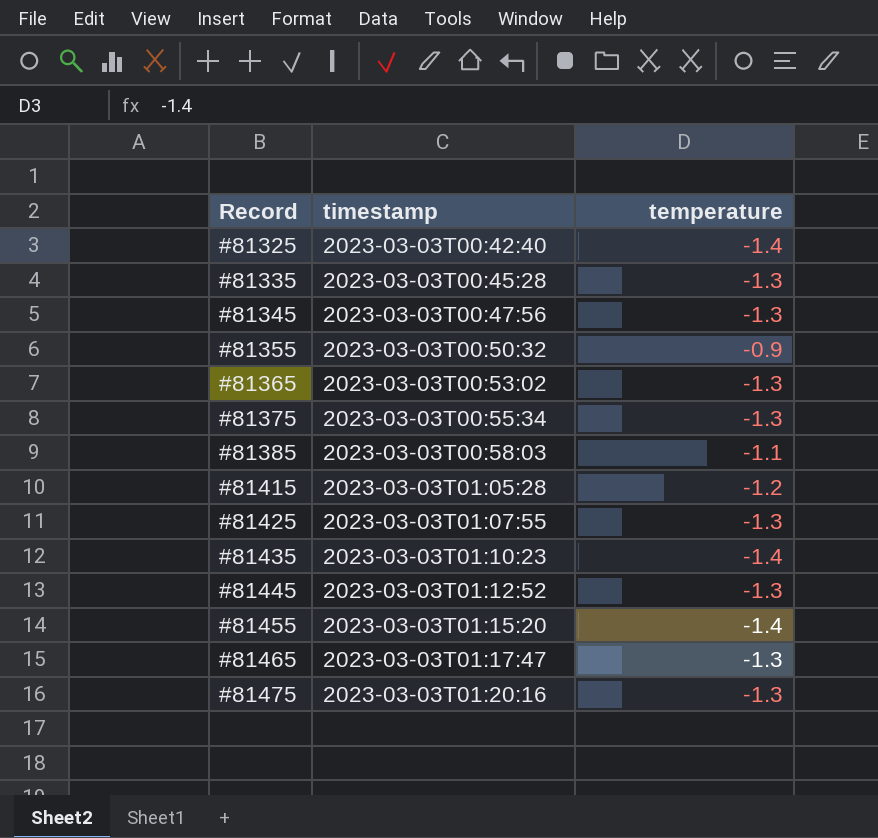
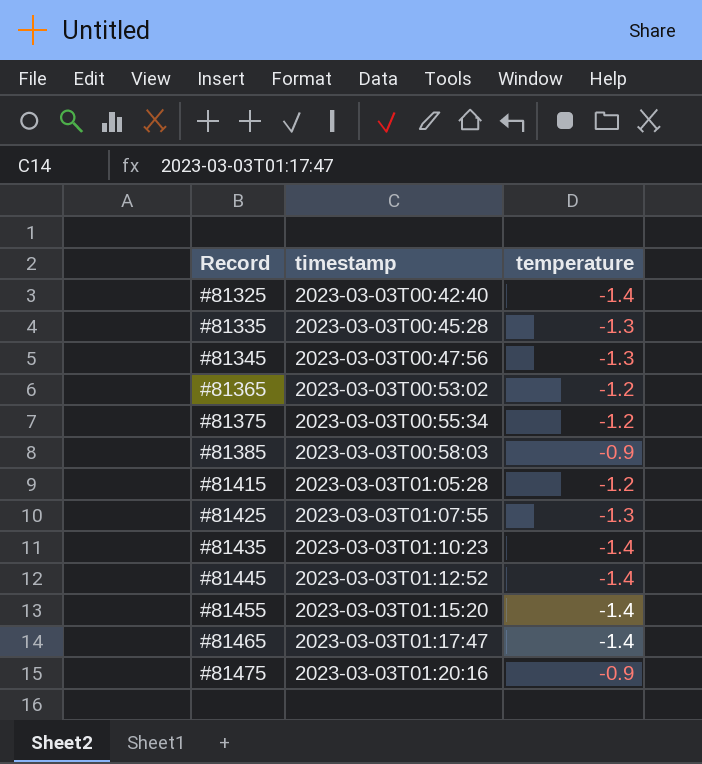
row #81355: 2023-03-03T00:50:32 | -0.9 -> none
#81365 | temperature: -1.3 -> -1.2
#81375 | temperature: -1.3 -> -1.2
#81385 | temperature: -1.1 -> -0.9
#81445 | temperature: -1.3 -> -1.4
#81465 | temperature: -1.3 -> -1.4
#81475 | temperature: -1.3 -> -0.9

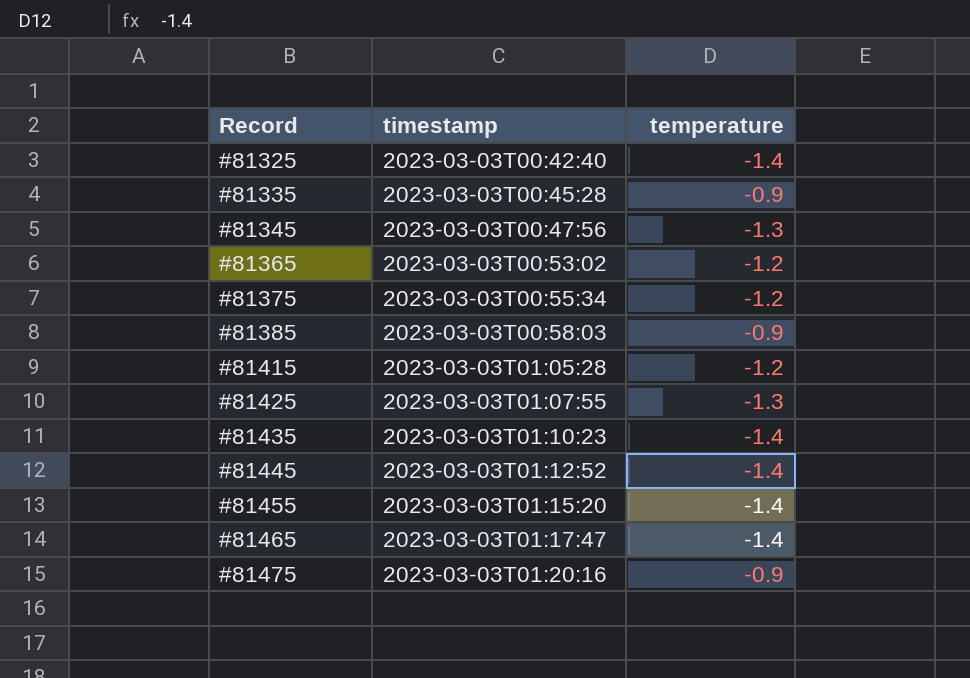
#81335 | temperature: -1.3 -> -0.9

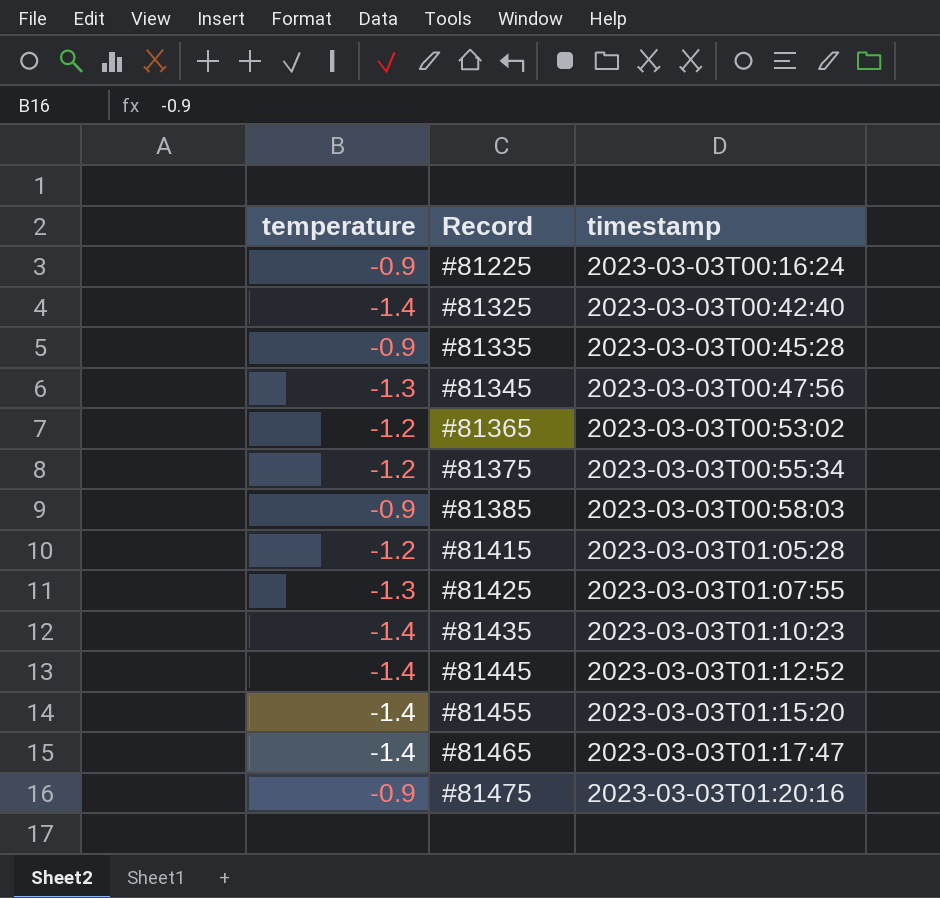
column temperature | position: 3 -> 1
row #81225: none -> -0.9 | 2023-03-03T00:16:24

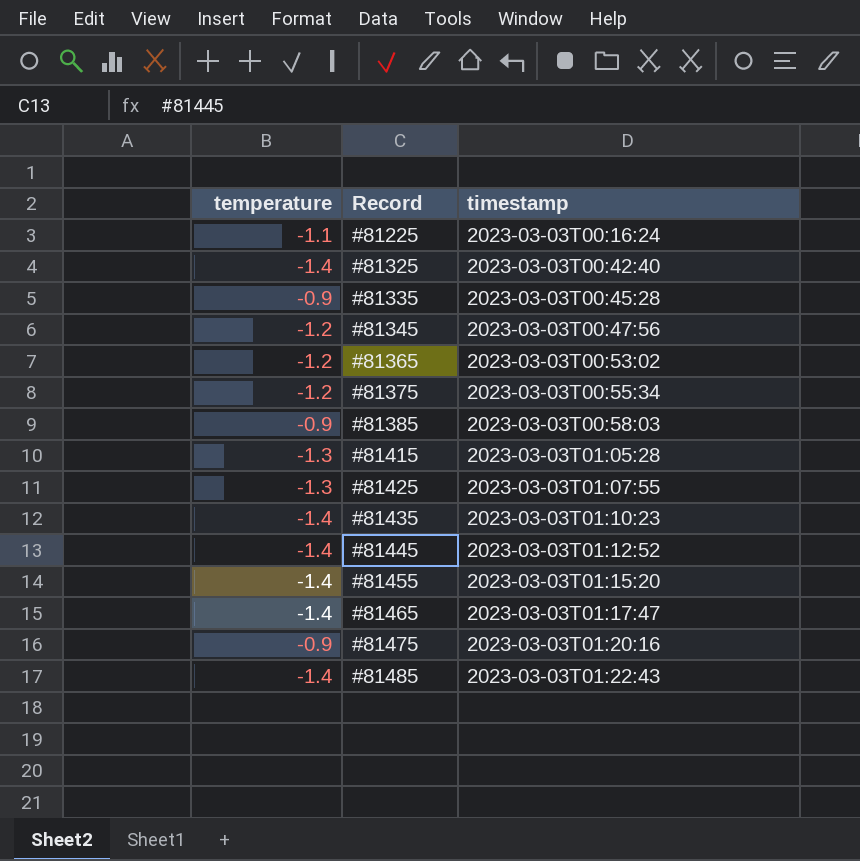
#81225 | temperature: -0.9 -> -1.1
#81345 | temperature: -1.3 -> -1.2
#81415 | temperature: -1.2 -> -1.3
row #81485: none -> -1.4 | 2023-03-03T01:22:43

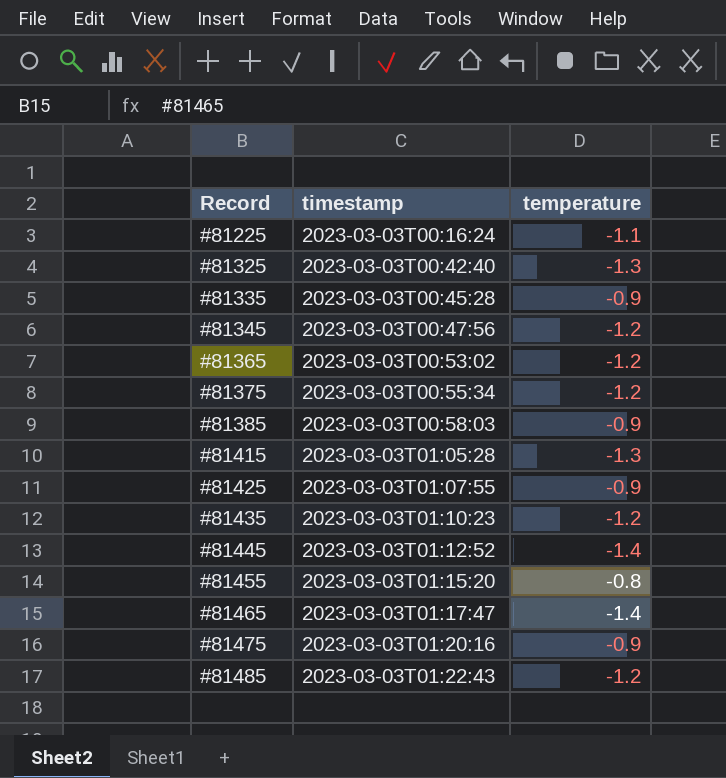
column temperature | position: 1 -> 3
#81325 | temperature: -1.4 -> -1.3
#81425 | temperature: -1.3 -> -0.9
#81435 | temperature: -1.4 -> -1.2
#81455 | temperature: -1.4 -> -0.8
#81485 | temperature: -1.4 -> -1.2

